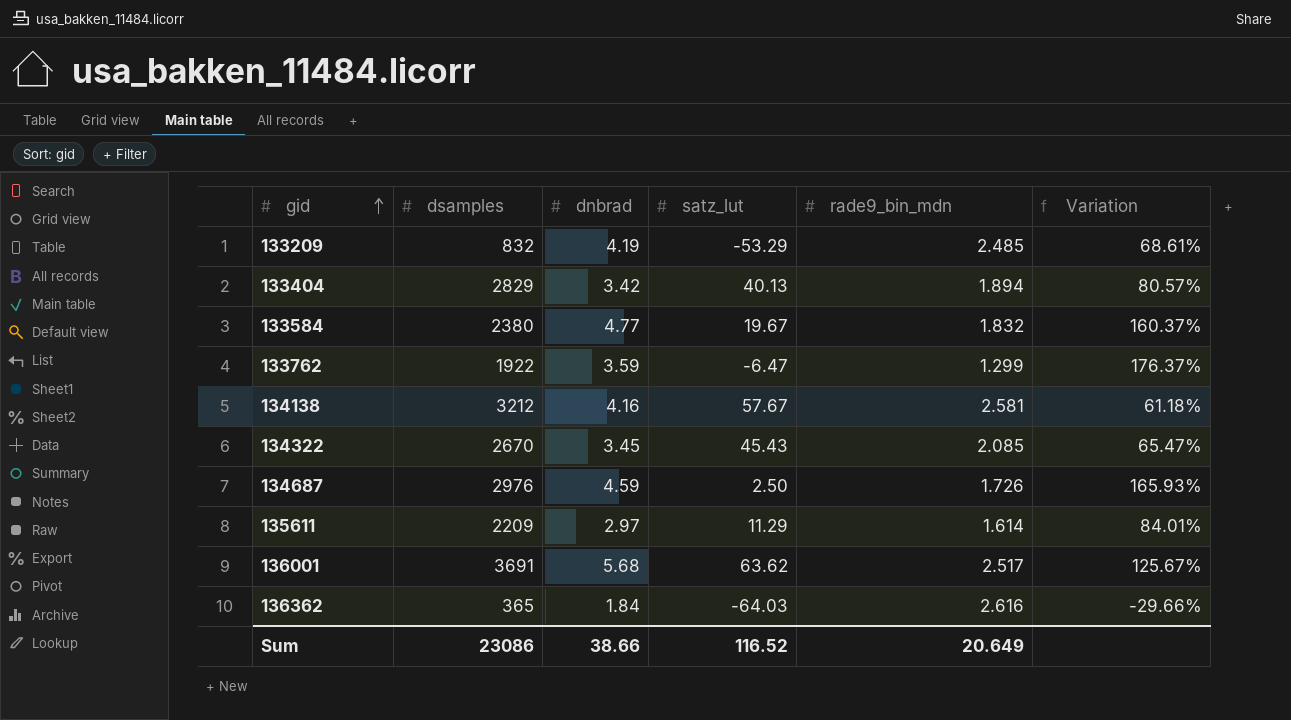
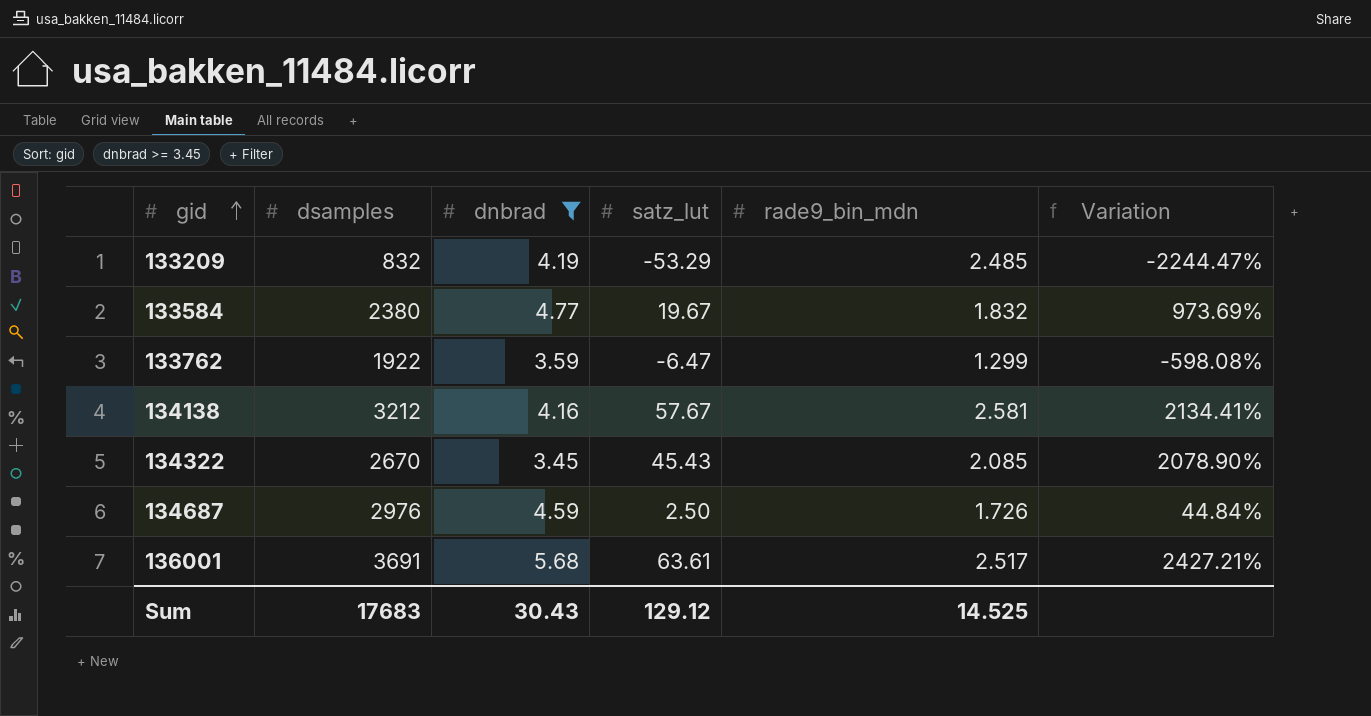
filter: none -> dnbrad >= 3.45
column Variation | formula: ([dnbrad] - [rade9_bin_mdn]) / [rade9_bin_mdn] -> ([satz_lut] - [rade9_bin_mdn]) / [rade9_bin_mdn]
136001 | satz_lut: 63.62 -> 63.61
Sum | dsamples: 23086 -> 17683
Sum | dnbrad: 38.66 -> 30.43
Sum | satz_lut: 116.52 -> 129.12
Sum | rade9_bin_mdn: 20.649 -> 14.525

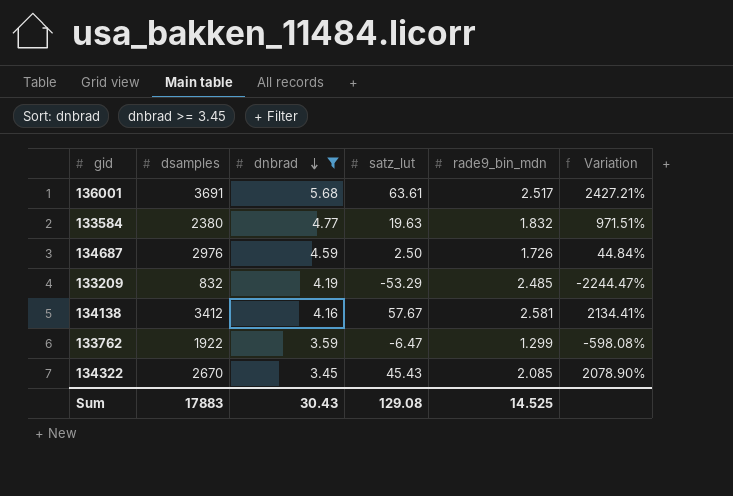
row order: gid ascending -> dnbrad descending
133584 | satz_lut: 19.67 -> 19.63
133584 | Variation: 973.69% -> 971.51%
134138 | dsamples: 3212 -> 3412
Sum | dsamples: 17683 -> 17883
Sum | satz_lut: 129.12 -> 129.08

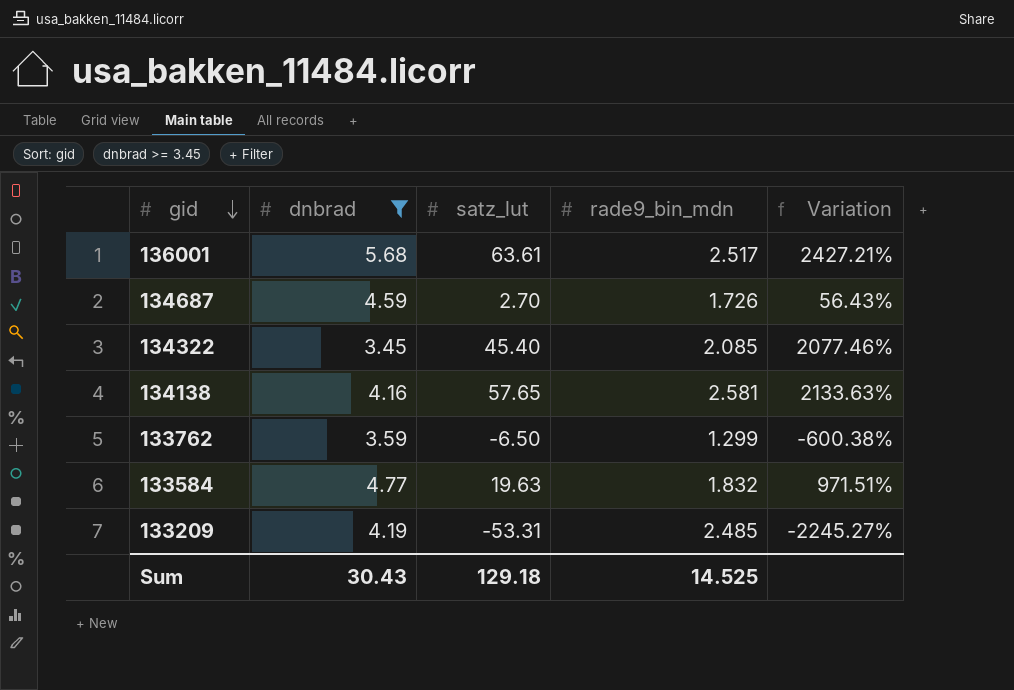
row order: dnbrad descending -> gid descending
column dsamples | position: 2 -> none
134687 | satz_lut: 2.50 -> 2.70
134687 | Variation: 44.84% -> 56.43%
134322 | satz_lut: 45.43 -> 45.40
134322 | Variation: 2078.90% -> 2077.46%
134138 | satz_lut: 57.67 -> 57.65
134138 | Variation: 2134.41% -> 2133.63%
133762 | satz_lut: -6.47 -> -6.50
133762 | Variation: -598.08% -> -600.38%
133209 | satz_lut: -53.29 -> -53.31
133209 | Variation: -2244.47% -> -2245.27%
Sum | satz_lut: 129.08 -> 129.18

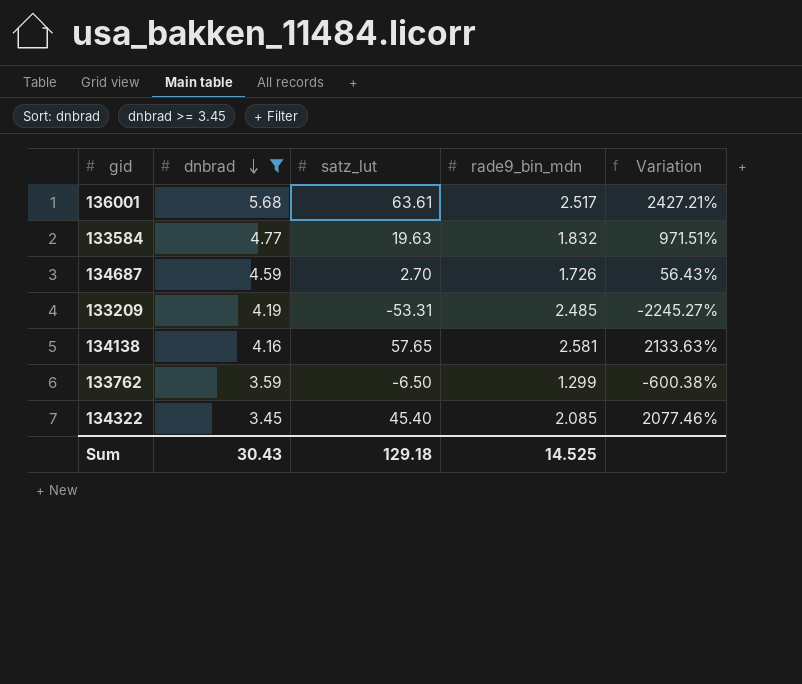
row order: gid descending -> dnbrad descending

